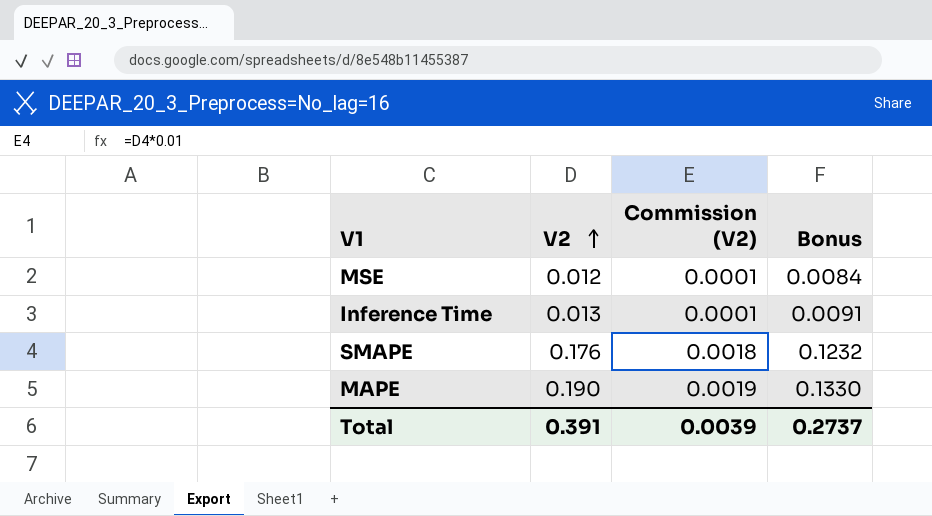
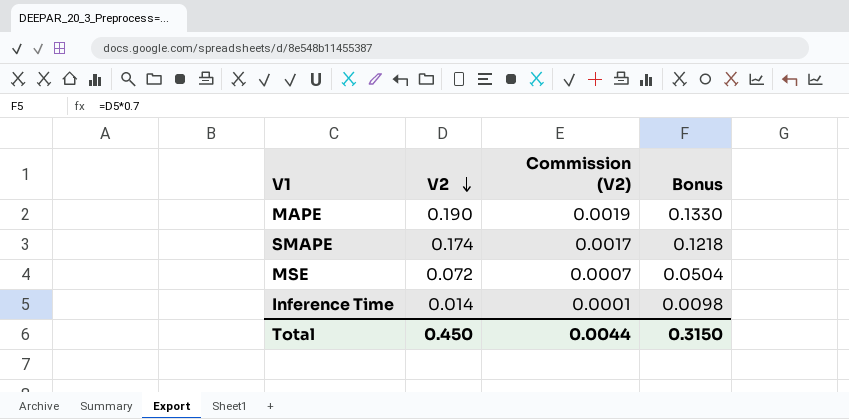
row order: V2 ascending -> V2 descending
SMAPE | V2: 0.176 -> 0.174
SMAPE | Commission (V2): 0.0018 -> 0.0017
SMAPE | Bonus: 0.1232 -> 0.1218
MSE | V2: 0.012 -> 0.072
MSE | Commission (V2): 0.0001 -> 0.0007
MSE | Bonus: 0.0084 -> 0.0504
Inference Time | V2: 0.013 -> 0.014
Inference Time | Bonus: 0.0091 -> 0.0098
Total | V2: 0.391 -> 0.450
Total | Commission (V2): 0.0039 -> 0.0044
Total | Bonus: 0.2737 -> 0.3150

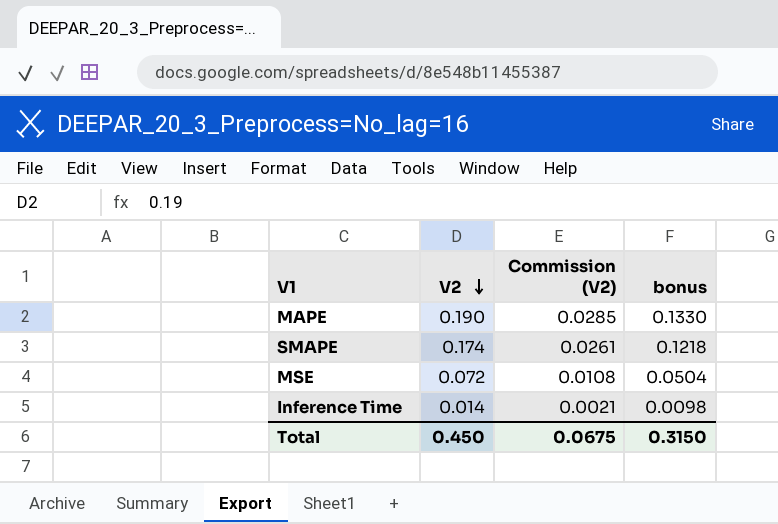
column Commission (V2) | formula: [V2] * 0.01 -> [V2] * 0.15
column name: Bonus -> bonus
Total | Commission (V2): 0.0044 -> 0.0675

